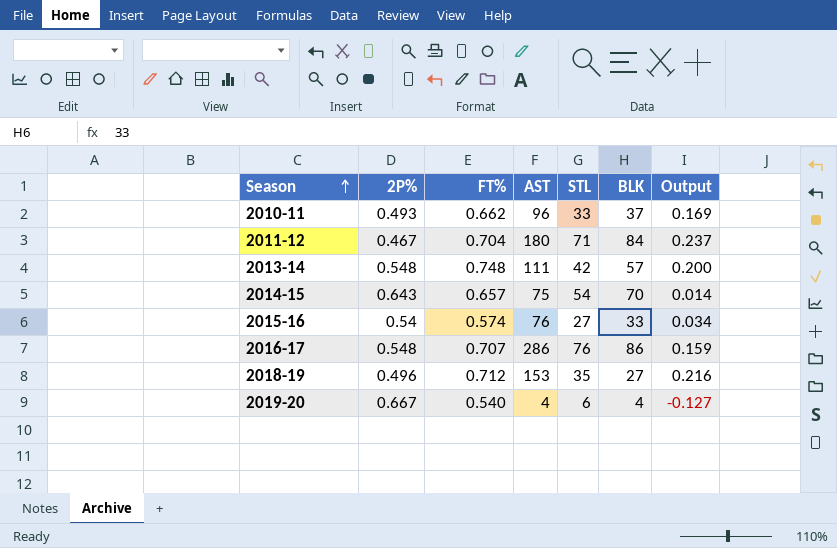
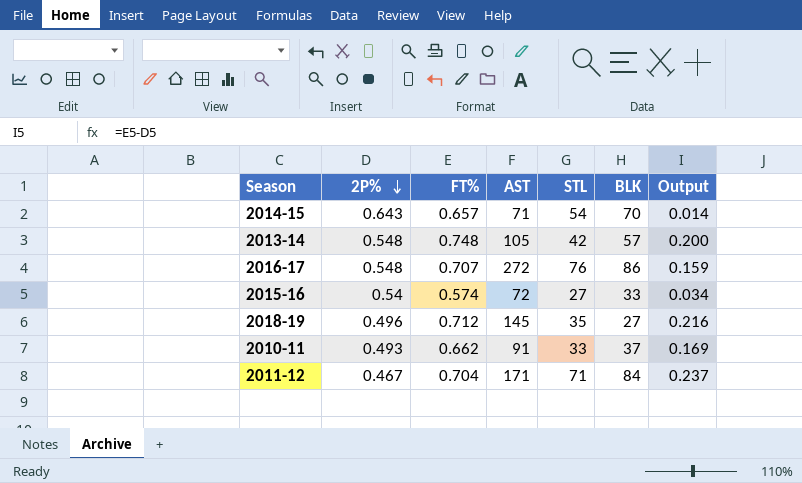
row order: Season ascending -> 2P% descending
row 2019-20: 0.667 | 0.540 | 4 | 6 | 4 | -0.127 -> none
2014-15 | AST: 75 -> 71
2013-14 | AST: 111 -> 105
2016-17 | AST: 286 -> 272
2015-16 | AST: 76 -> 72
2018-19 | AST: 153 -> 145
2010-11 | AST: 96 -> 91
2011-12 | AST: 180 -> 171

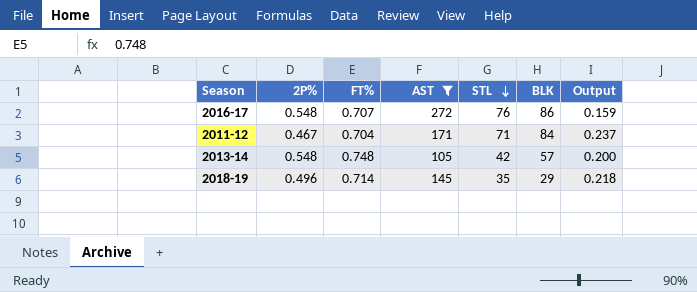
filter: none -> AST >= 105
row order: 2P% descending -> STL descending
2018-19 | FT%: 0.712 -> 0.714
2018-19 | BLK: 27 -> 29
2018-19 | Output: 0.216 -> 0.218

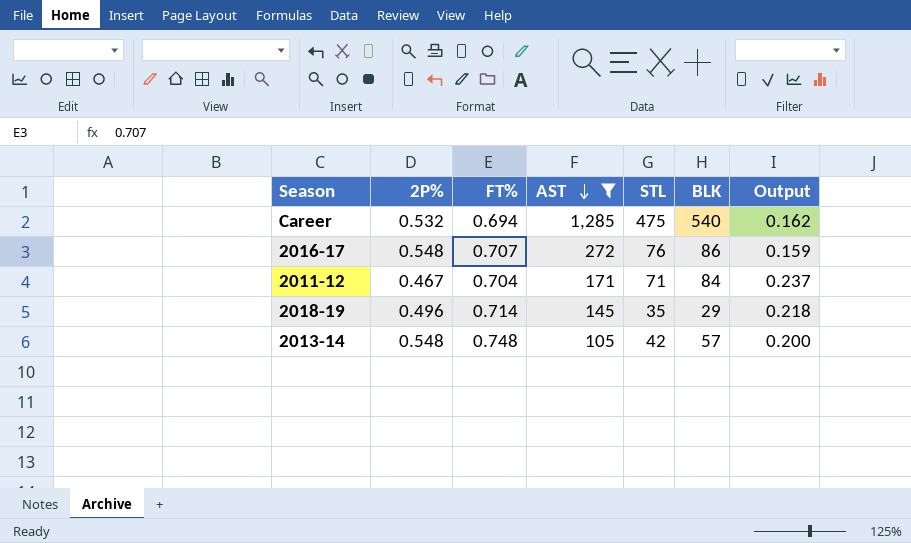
row order: STL descending -> AST descending
row Career: none -> 0.532 | 0.694 | 1,285 | 475 | 540 | 0.162

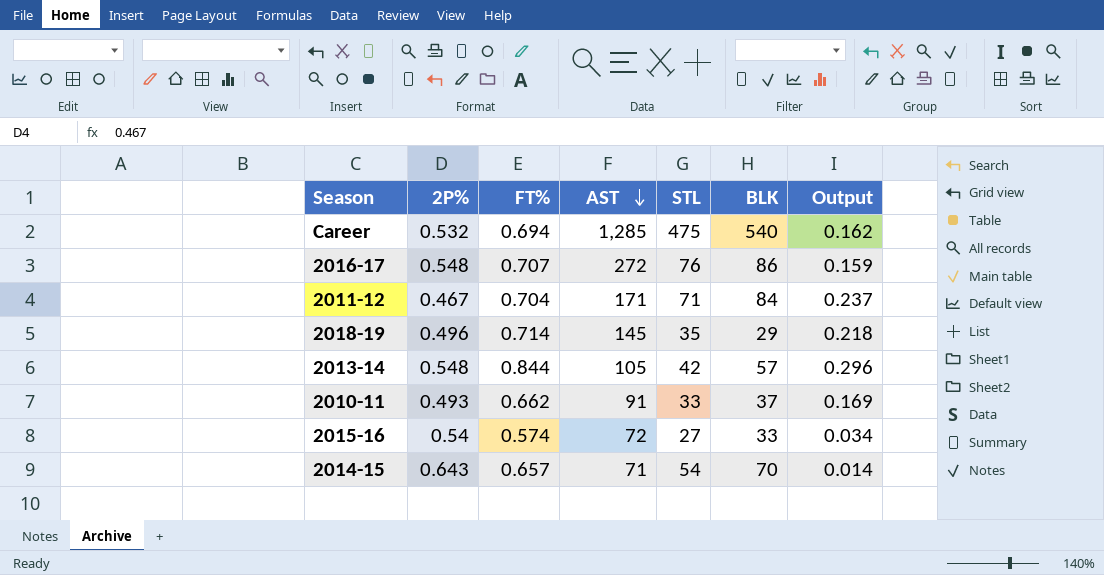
filter: AST >= 105 -> none
2013-14 | FT%: 0.748 -> 0.844
2013-14 | Output: 0.200 -> 0.296

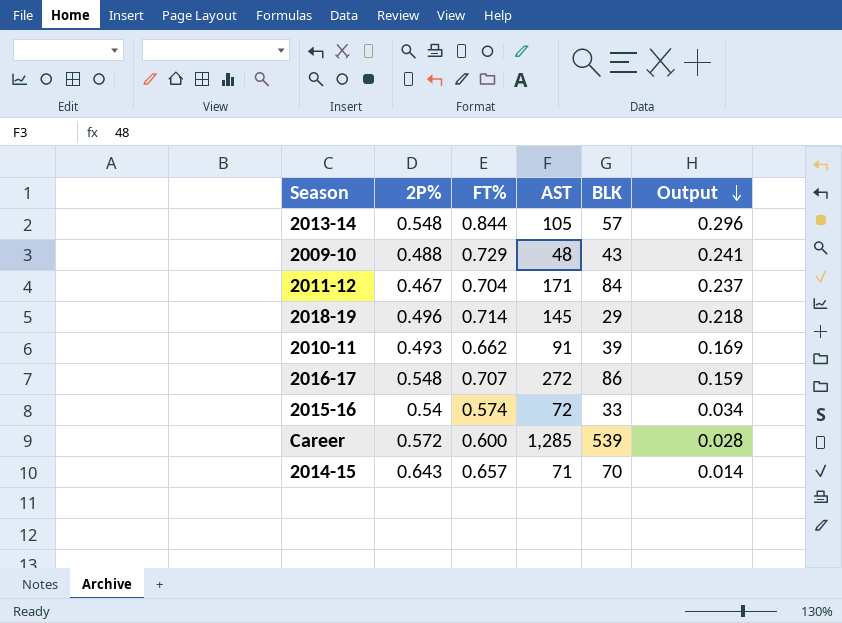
row order: AST descending -> Output descending
column STL | position: 5 -> none
row 2009-10: none -> 0.488 | 0.729 | 48 | 43 | 0.241
2010-11 | BLK: 37 -> 39
Career | 2P%: 0.532 -> 0.572
Career | FT%: 0.694 -> 0.600
Career | BLK: 540 -> 539
Career | Output: 0.162 -> 0.028

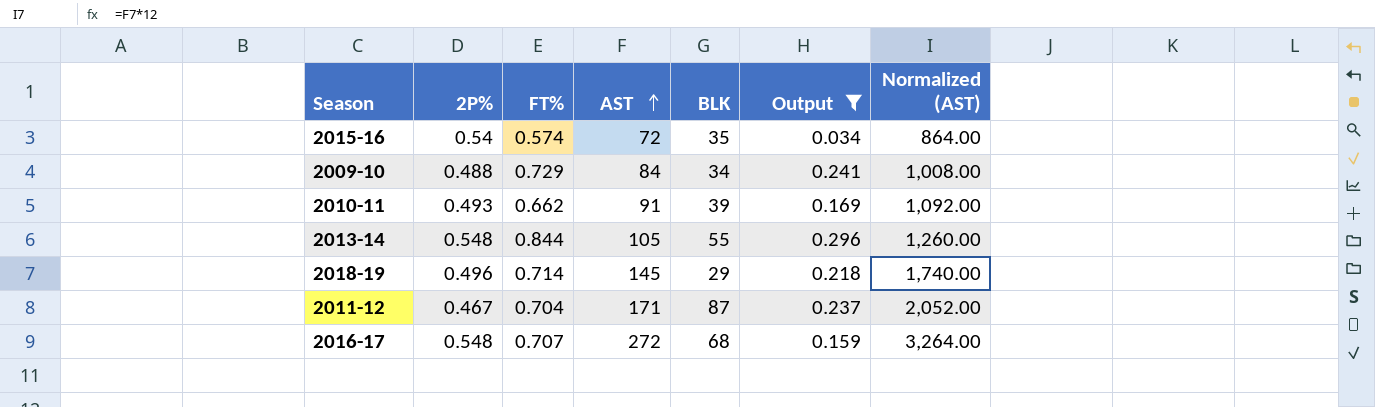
filter: none -> Output >= 0.034
row order: Output descending -> AST ascending
column Normalized (AST) | formula: none -> [AST] * 12
2015-16 | BLK: 33 -> 35
2009-10 | AST: 48 -> 84
2009-10 | BLK: 43 -> 34
2013-14 | BLK: 57 -> 55
2011-12 | BLK: 84 -> 87
2016-17 | BLK: 86 -> 68

